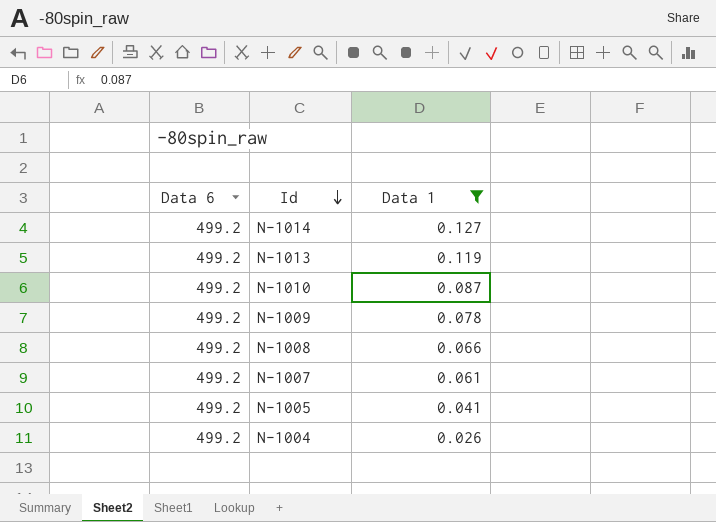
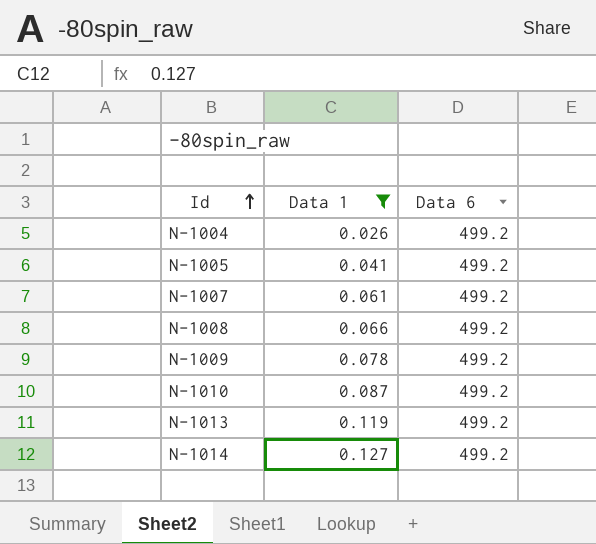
row order: Id descending -> Id ascending
column Data 6 | position: 1 -> 3

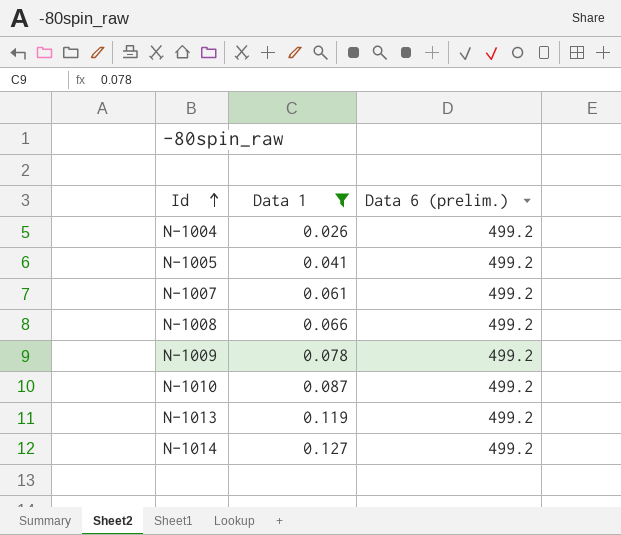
column name: Data 6 -> Data 6 (prelim.)

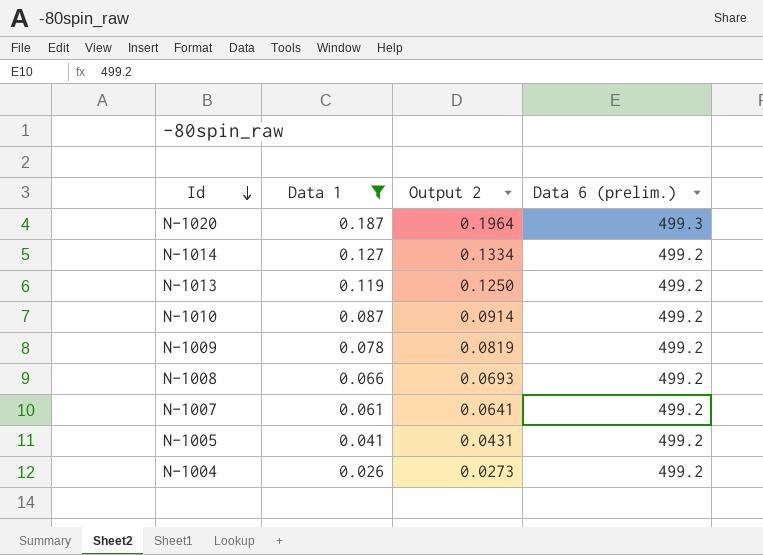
row order: Id ascending -> Id descending
column Output 2 | formula: none -> [Data 1] * 1.05
row N-1020: none -> 0.187 | 0.1964 | 499.3

